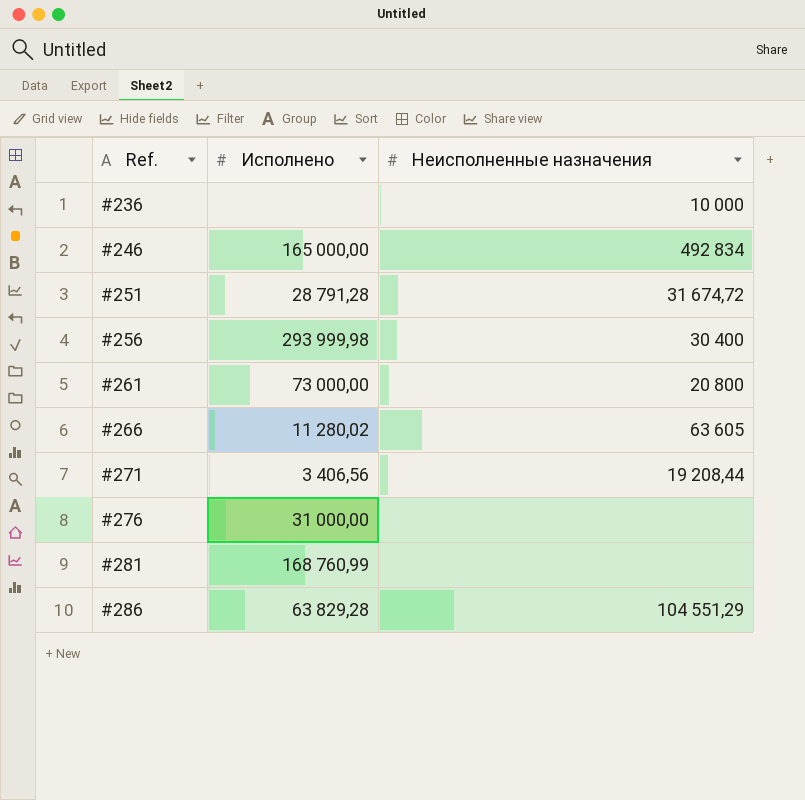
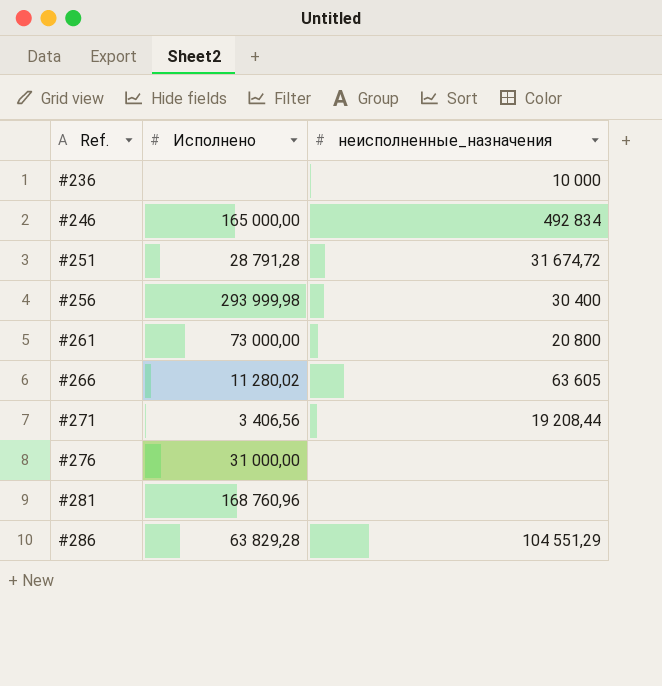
column name: Неисполненные назначения -> неисполненные_назначения
#281 | Исполнено: 168 760,99 -> 168 760,96

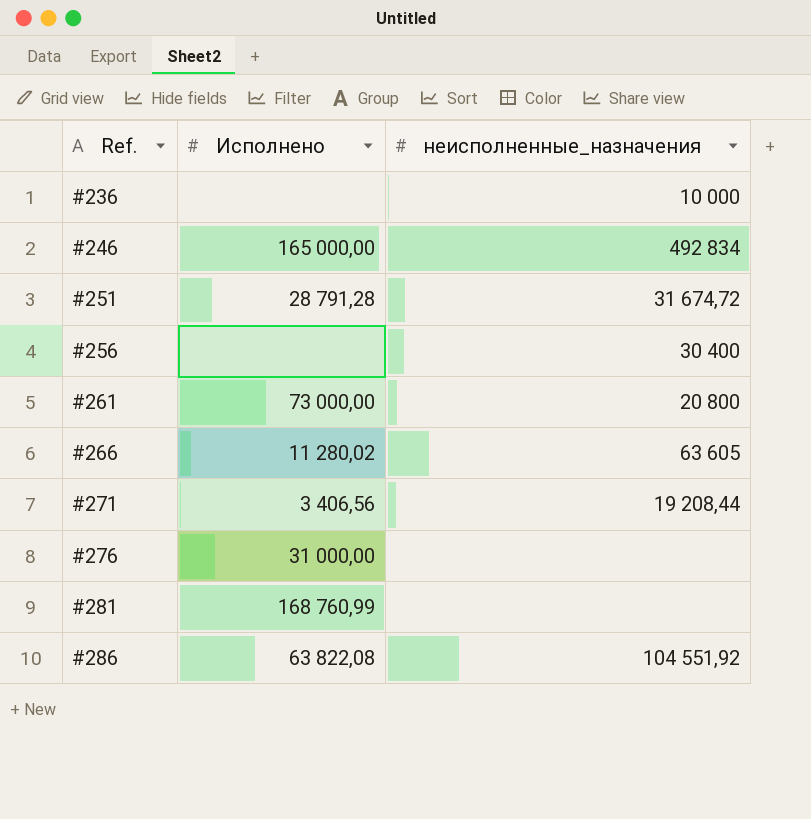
#256 | Исполнено: 293 999,98 -> none
#281 | Исполнено: 168 760,96 -> 168 760,99
#286 | Исполнено: 63 829,28 -> 63 822,08
#286 | неисполненные_назначения: 104 551,29 -> 104 551,92

